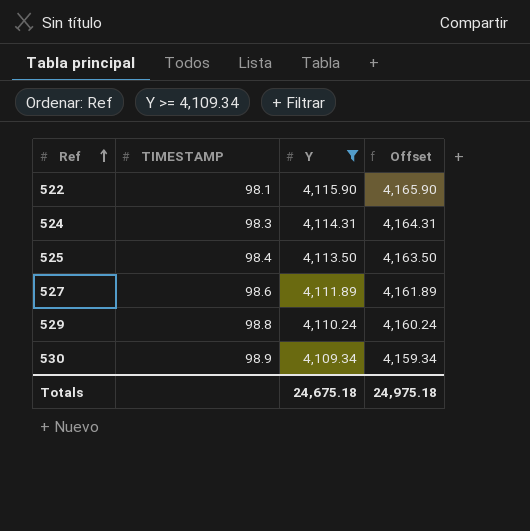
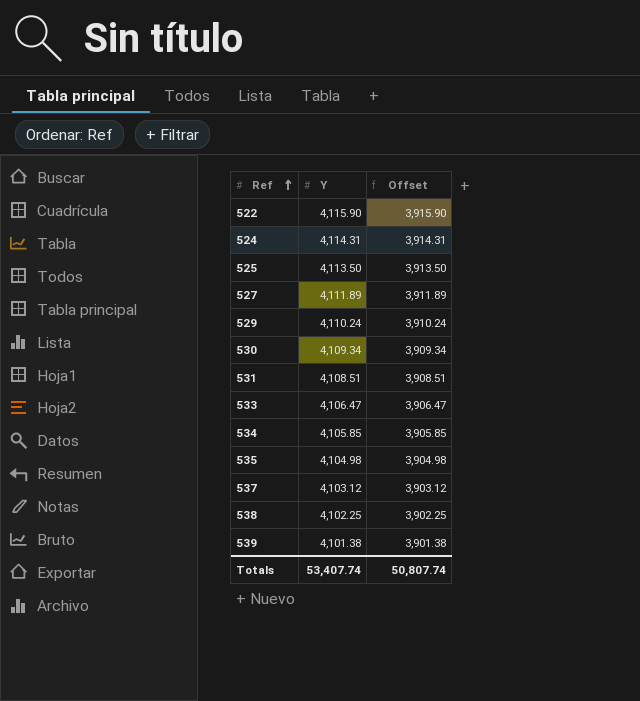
filter: Y >= 4,109.34 -> none
column TIMESTAMP | position: 2 -> none
column Offset | formula: [Y] + 50 -> [Y] - 200
Totals | Y: 24,675.18 -> 53,407.74
Totals | Offset: 24,975.18 -> 50,807.74

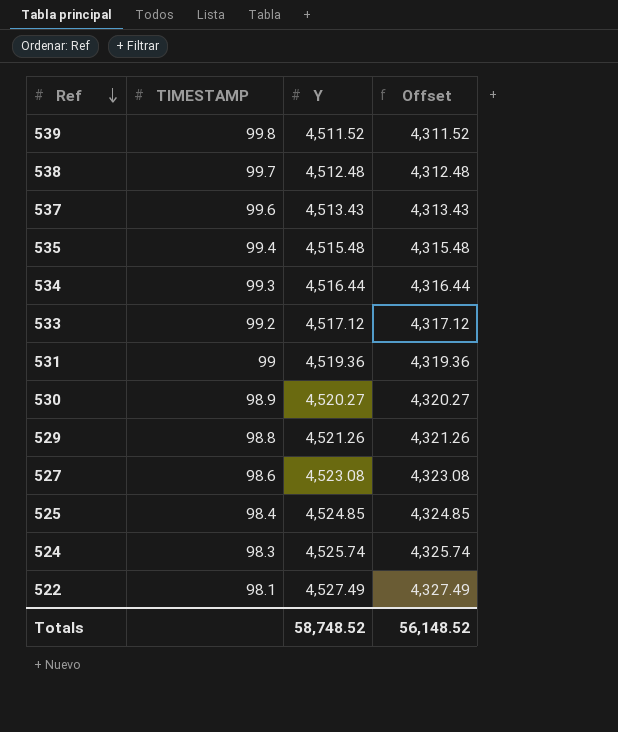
row order: Ref ascending -> Ref descending
column TIMESTAMP | position: none -> 2
539 | Y: 4,101.38 -> 4,511.52
539 | Offset: 3,901.38 -> 4,311.52
538 | Y: 4,102.25 -> 4,512.48
538 | Offset: 3,902.25 -> 4,312.48
537 | Y: 4,103.12 -> 4,513.43
537 | Offset: 3,903.12 -> 4,313.43
535 | Y: 4,104.98 -> 4,515.48
535 | Offset: 3,904.98 -> 4,315.48
534 | Y: 4,105.85 -> 4,516.44
534 | Offset: 3,905.85 -> 4,316.44
533 | Y: 4,106.47 -> 4,517.12
533 | Offset: 3,906.47 -> 4,317.12
531 | Y: 4,108.51 -> 4,519.36
531 | Offset: 3,908.51 -> 4,319.36
530 | Y: 4,109.34 -> 4,520.27
530 | Offset: 3,909.34 -> 4,320.27
529 | Y: 4,110.24 -> 4,521.26
529 | Offset: 3,910.24 -> 4,321.26
527 | Y: 4,111.89 -> 4,523.08
527 | Offset: 3,911.89 -> 4,323.08
525 | Y: 4,113.50 -> 4,524.85
525 | Offset: 3,913.50 -> 4,324.85
524 | Y: 4,114.31 -> 4,525.74
524 | Offset: 3,914.31 -> 4,325.74
522 | Y: 4,115.90 -> 4,527.49
522 | Offset: 3,915.90 -> 4,327.49
Totals | Y: 53,407.74 -> 58,748.52
Totals | Offset: 50,807.74 -> 56,148.52

